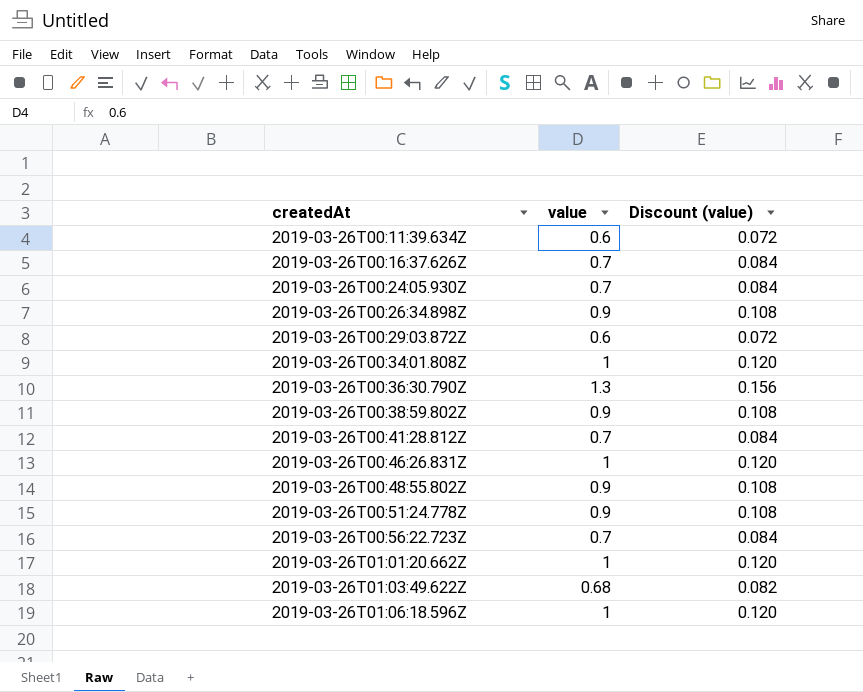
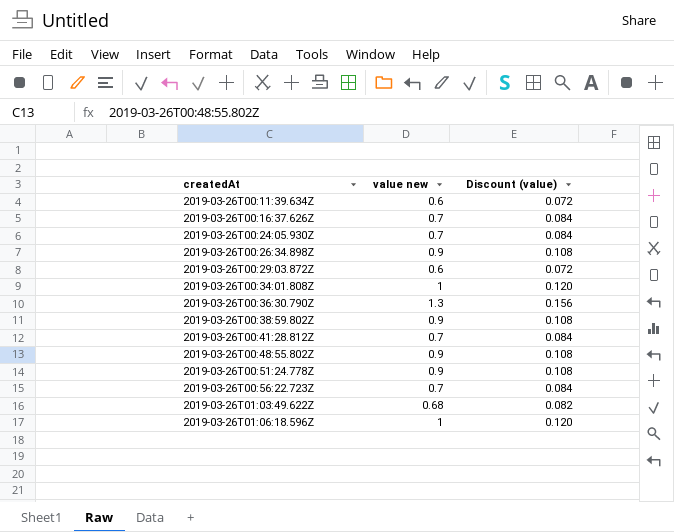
column name: value -> value new
row 2019-03-26T00:46:26.831Z: 1 | 0.120 -> none
row 2019-03-26T01:01:20.662Z: 1 | 0.120 -> none

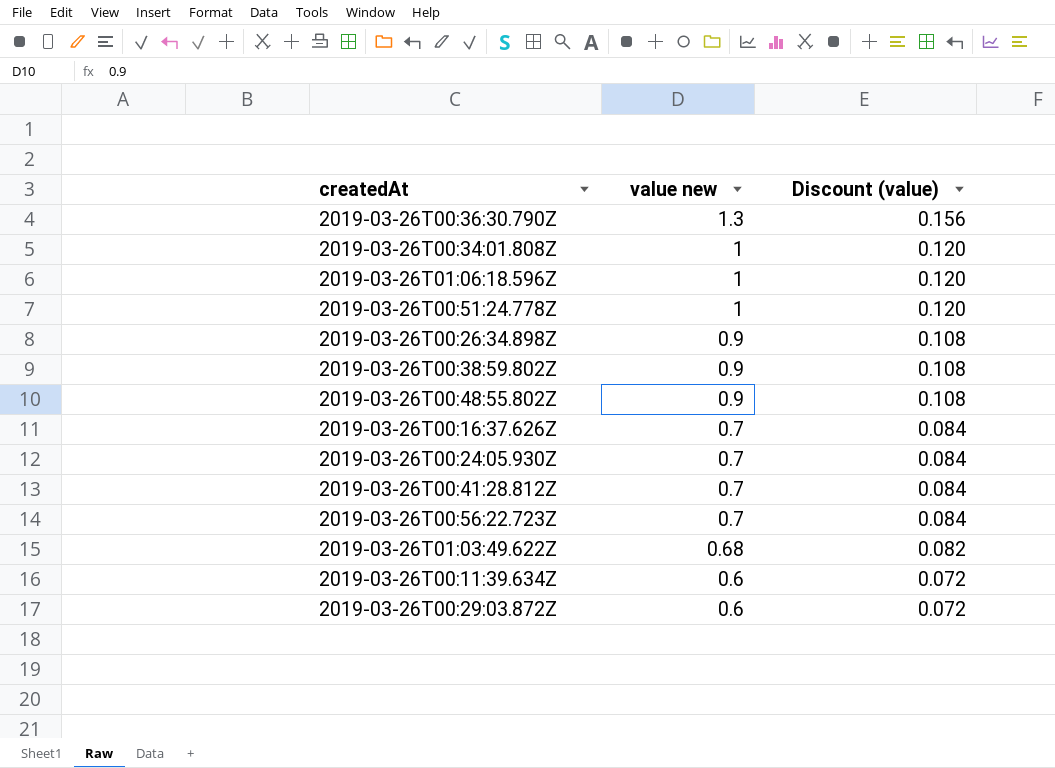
row order: createdAt ascending -> value new descending
2019-03-26T00:51:24.778Z | value new: 0.9 -> 1
2019-03-26T00:51:24.778Z | Discount (value): 0.108 -> 0.120

